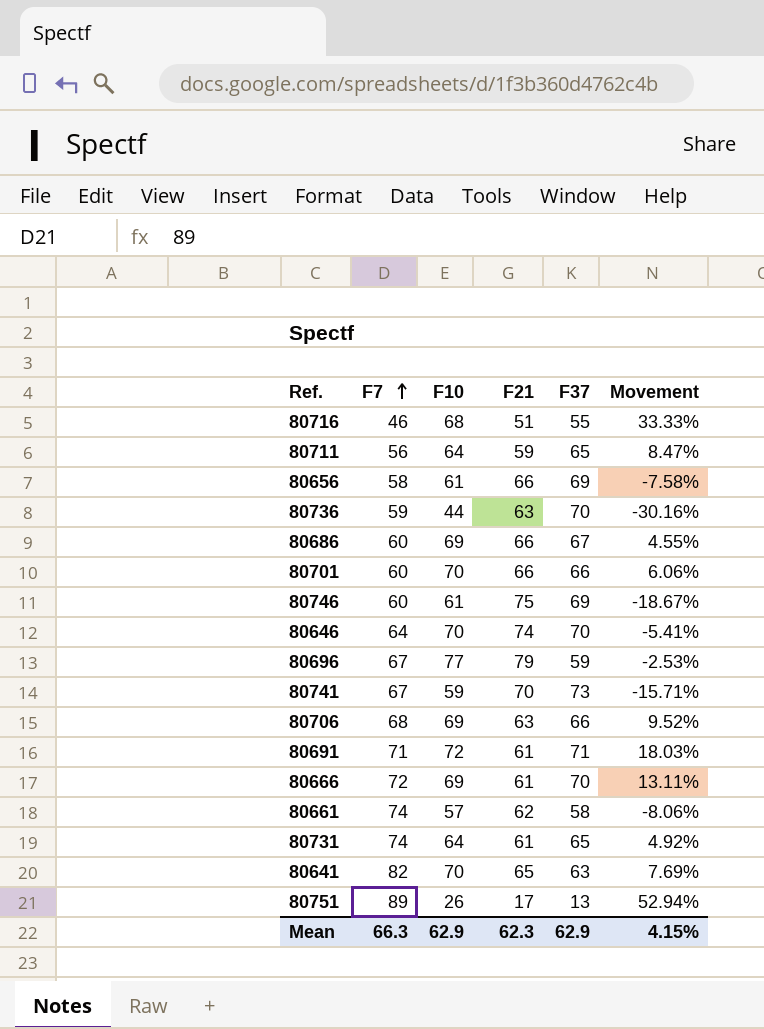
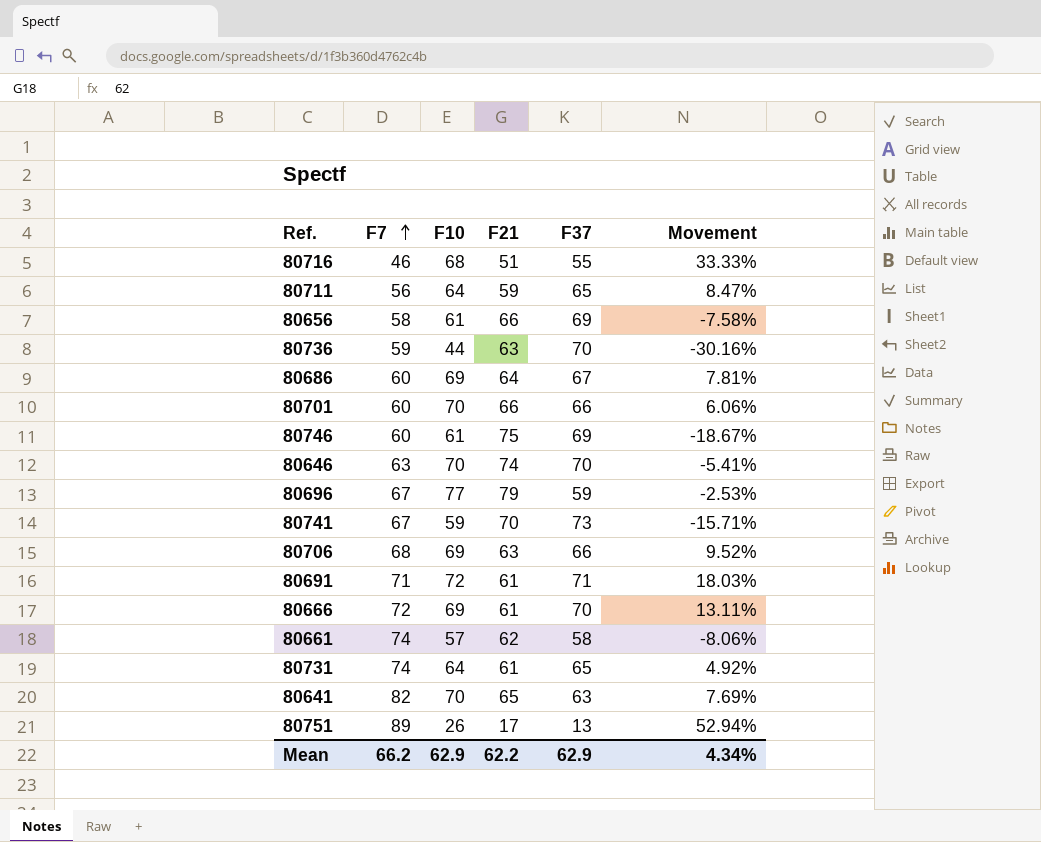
80686 | F21: 66 -> 64
80686 | Movement: 4.55% -> 7.81%
80646 | F7: 64 -> 63
Mean | F7: 66.3 -> 66.2
Mean | F21: 62.3 -> 62.2
Mean | Movement: 4.15% -> 4.34%

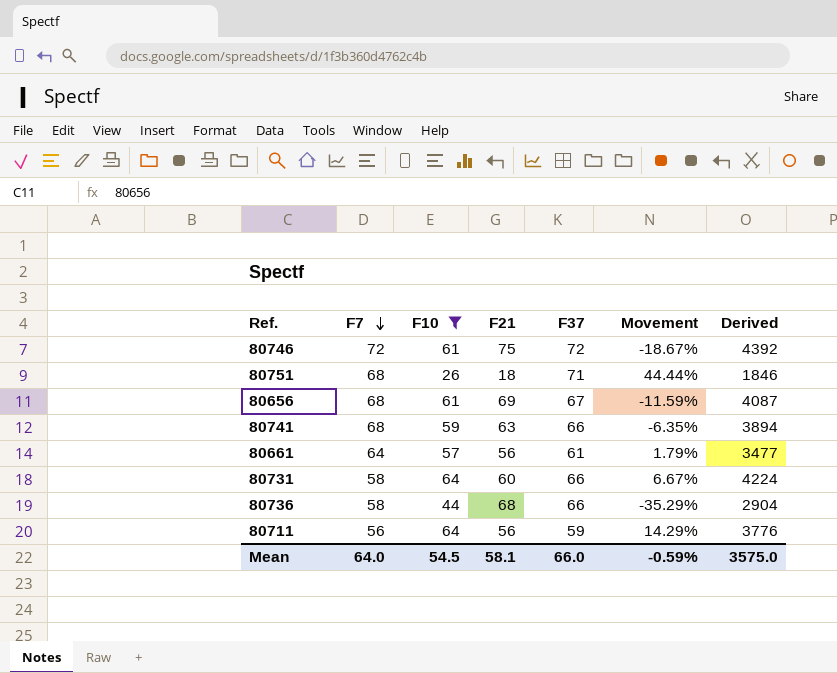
filter: none -> F10 <= 64
row order: F7 ascending -> F7 descending
column Derived | formula: none -> [F10] * [F37]
80746 | F7: 60 -> 72
80746 | F37: 69 -> 72
80751 | F7: 89 -> 68
80751 | F21: 17 -> 18
80751 | F37: 13 -> 71
80751 | Movement: 52.94% -> 44.44%
80656 | F7: 58 -> 68
80656 | F21: 66 -> 69
80656 | F37: 69 -> 67
80656 | Movement: -7.58% -> -11.59%
80741 | F7: 67 -> 68
80741 | F21: 70 -> 63
80741 | F37: 73 -> 66
80741 | Movement: -15.71% -> -6.35%
80661 | F7: 74 -> 64
80661 | F21: 62 -> 56
80661 | F37: 58 -> 61
80661 | Movement: -8.06% -> 1.79%
80731 | F7: 74 -> 58
80731 | F21: 61 -> 60
80731 | F37: 65 -> 66
80731 | Movement: 4.92% -> 6.67%
80736 | F7: 59 -> 58
80736 | F21: 63 -> 68
80736 | F37: 70 -> 66
80736 | Movement: -30.16% -> -35.29%
80711 | F21: 59 -> 56
80711 | F37: 65 -> 59
80711 | Movement: 8.47% -> 14.29%
Mean | F7: 66.2 -> 64.0
Mean | F10: 62.9 -> 54.5
Mean | F21: 62.2 -> 58.1
Mean | F37: 62.9 -> 66.0
Mean | Movement: 4.34% -> -0.59%

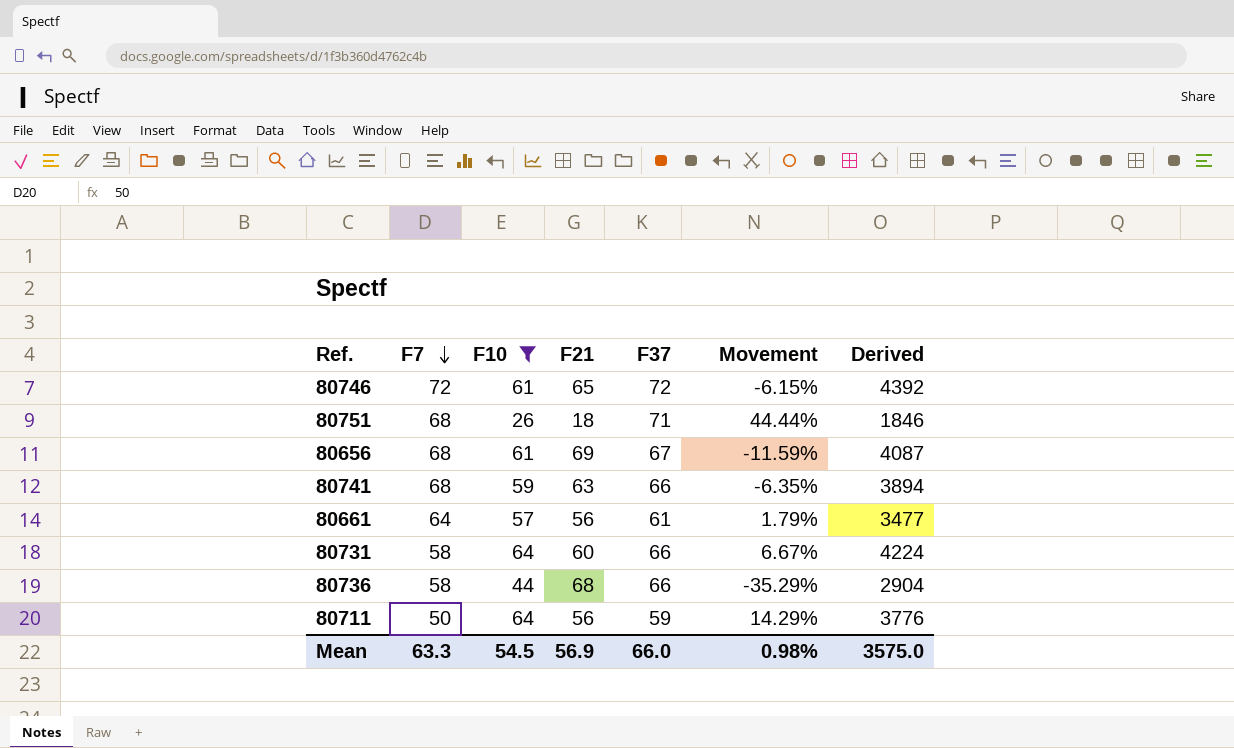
80746 | F21: 75 -> 65
80746 | Movement: -18.67% -> -6.15%
80711 | F7: 56 -> 50
Mean | F7: 64.0 -> 63.3
Mean | F21: 58.1 -> 56.9
Mean | Movement: -0.59% -> 0.98%

